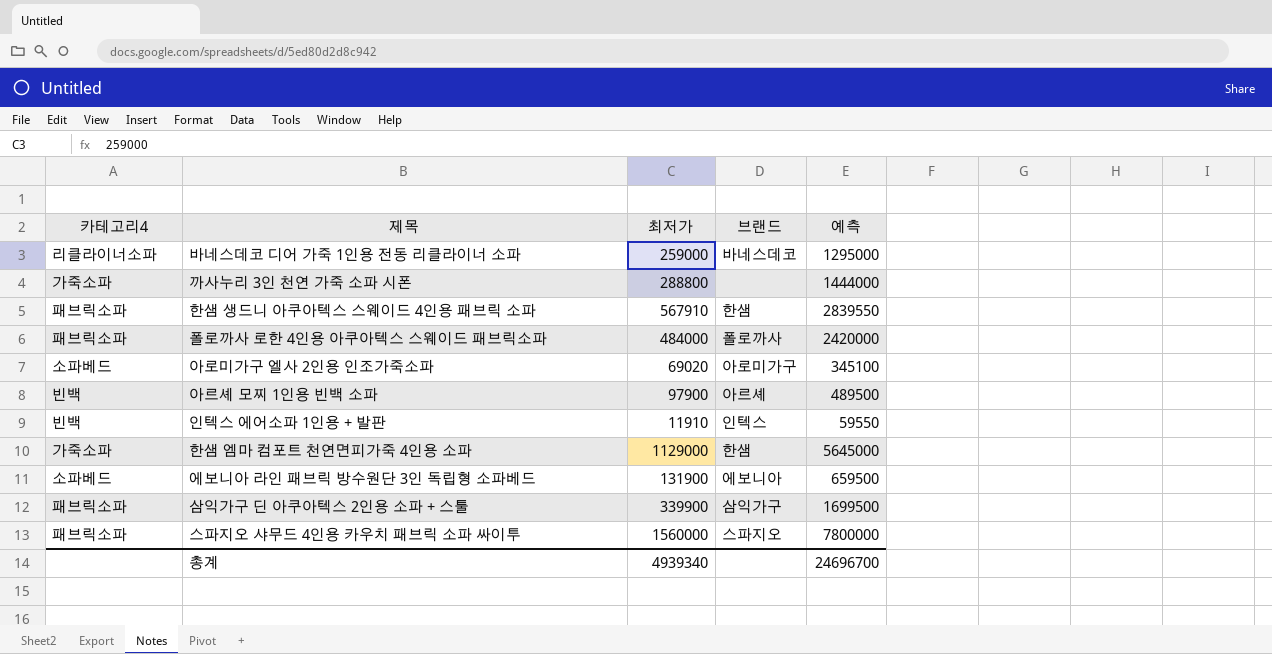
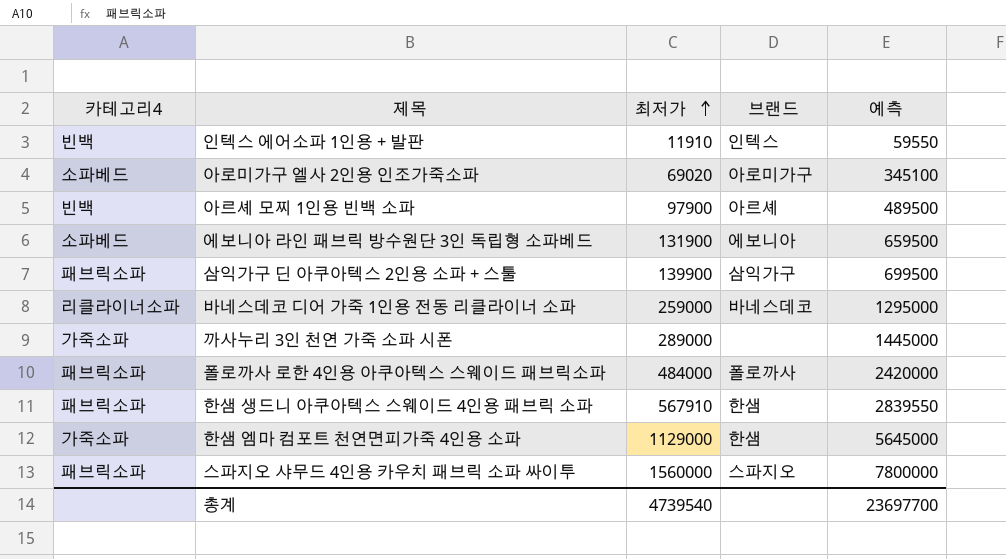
row order: none -> 최저가 ascending
삼익가구 딘 아쿠아텍스 2인용 소파 + 스툴 | 최저가: 339900 -> 139900
삼익가구 딘 아쿠아텍스 2인용 소파 + 스툴 | 예측: 1699500 -> 699500
까사누리 3인 천연 가죽 소파 시폰 | 최저가: 288800 -> 289000
까사누리 3인 천연 가죽 소파 시폰 | 예측: 1444000 -> 1445000
총계 | 최저가: 4939340 -> 4739540
총계 | 예측: 24696700 -> 23697700

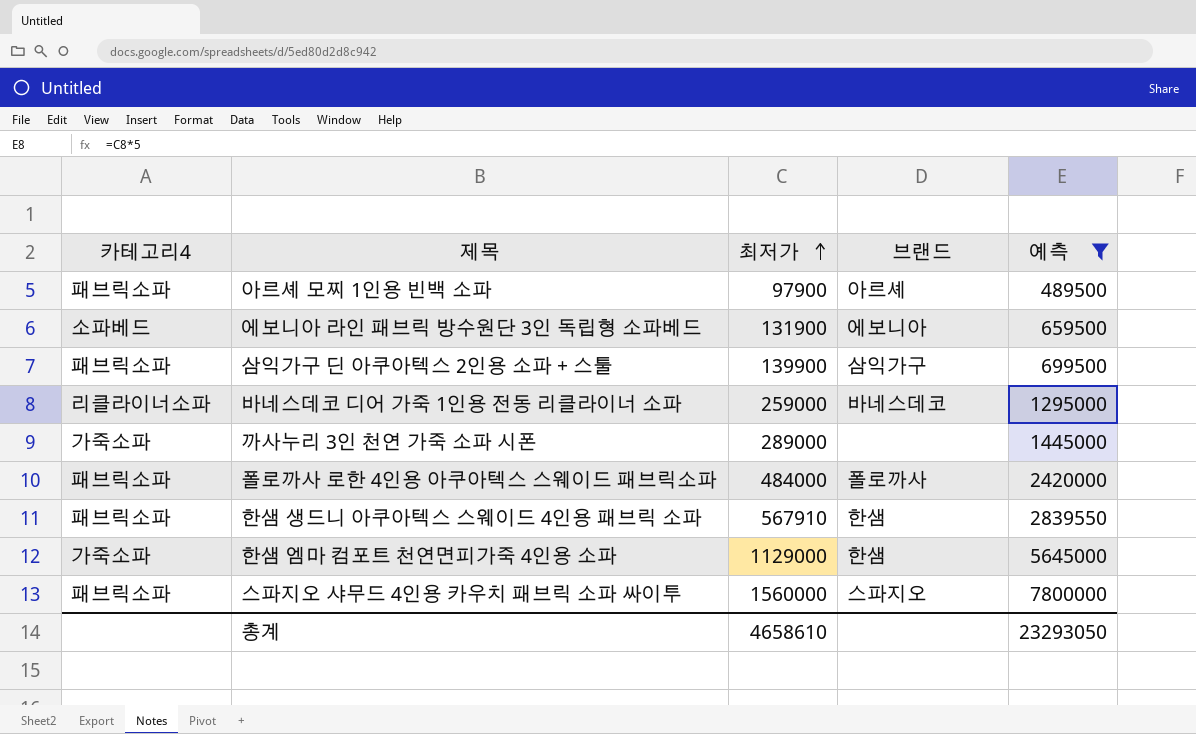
filter: none -> 예측 >= 489500
아르셰 모찌 1인용 빈백 소파 | 카테고리4: 빈백 -> 패브릭소파
총계 | 최저가: 4739540 -> 4658610
총계 | 예측: 23697700 -> 23293050

